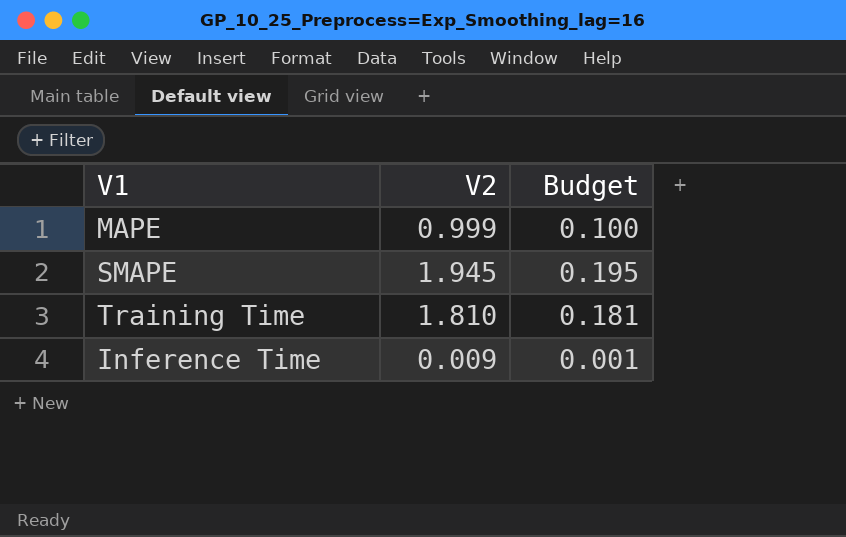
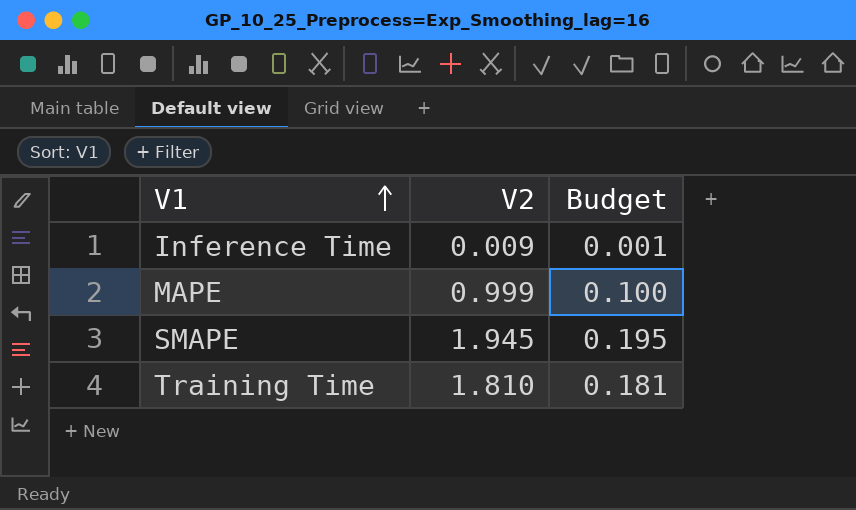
row order: none -> V1 ascending

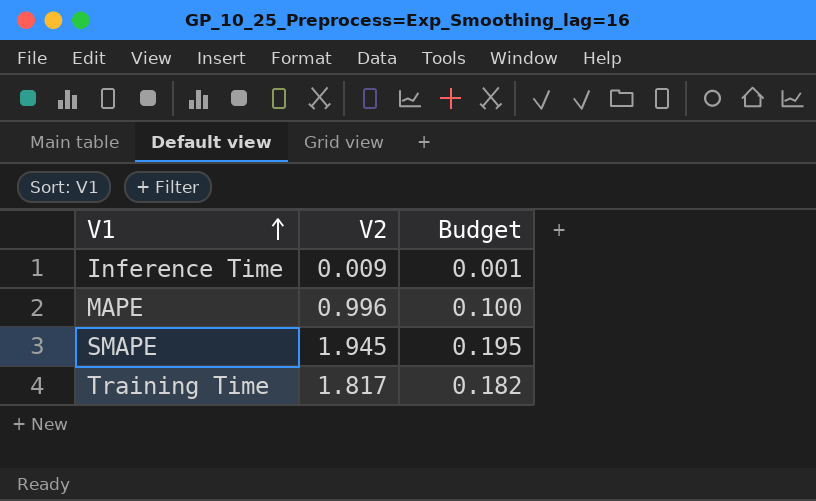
MAPE | V2: 0.999 -> 0.996
Training Time | V2: 1.810 -> 1.817
Training Time | Budget: 0.181 -> 0.182

